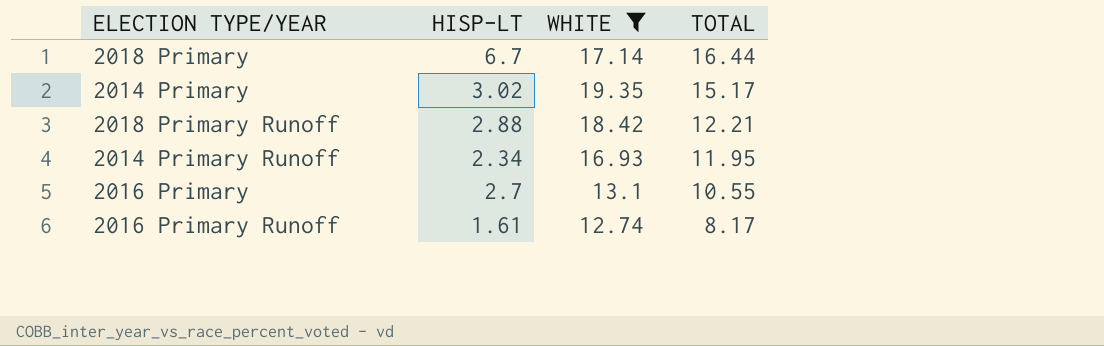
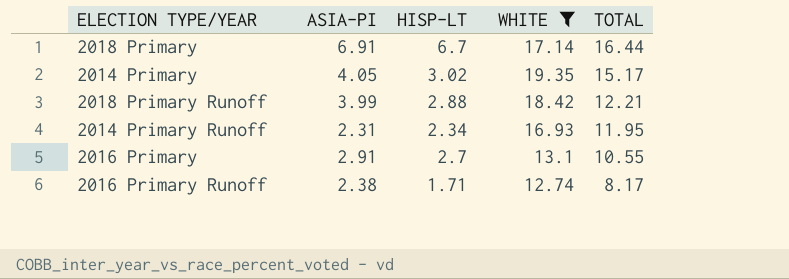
column ASIA-PI | position: none -> 2
2016 Primary Runoff | HISP-LT: 1.61 -> 1.71

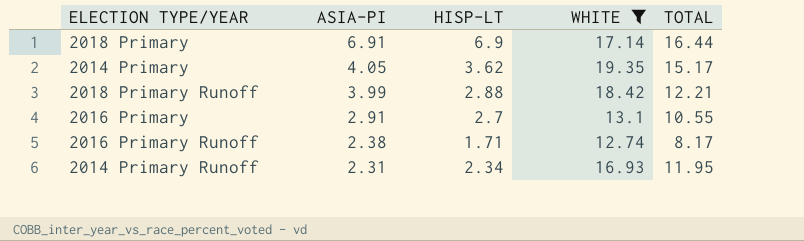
row order: TOTAL descending -> ASIA-PI descending
2018 Primary | HISP-LT: 6.7 -> 6.9
2014 Primary | HISP-LT: 3.02 -> 3.62

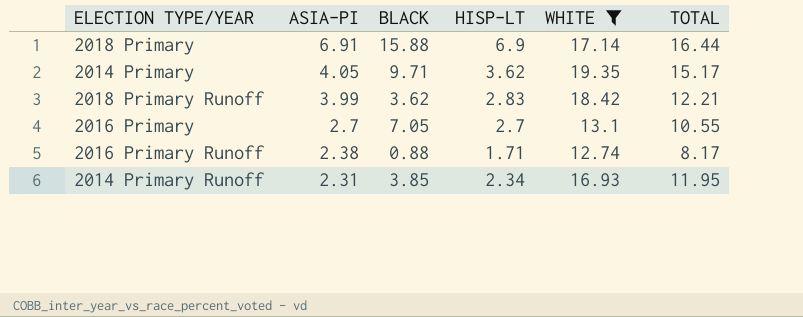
column BLACK | position: none -> 3
2018 Primary Runoff | HISP-LT: 2.88 -> 2.83
2016 Primary | ASIA-PI: 2.91 -> 2.7

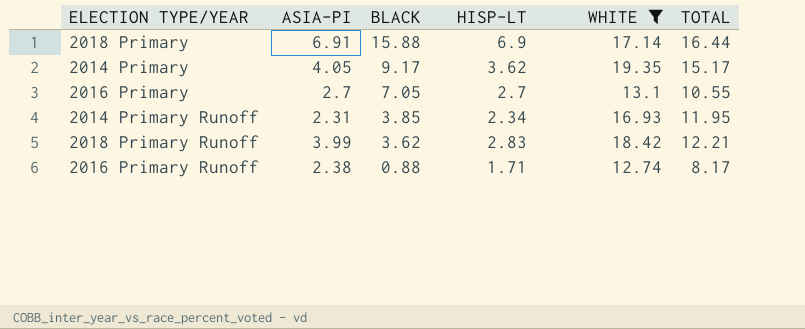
row order: ASIA-PI descending -> BLACK descending
2014 Primary | BLACK: 9.71 -> 9.17

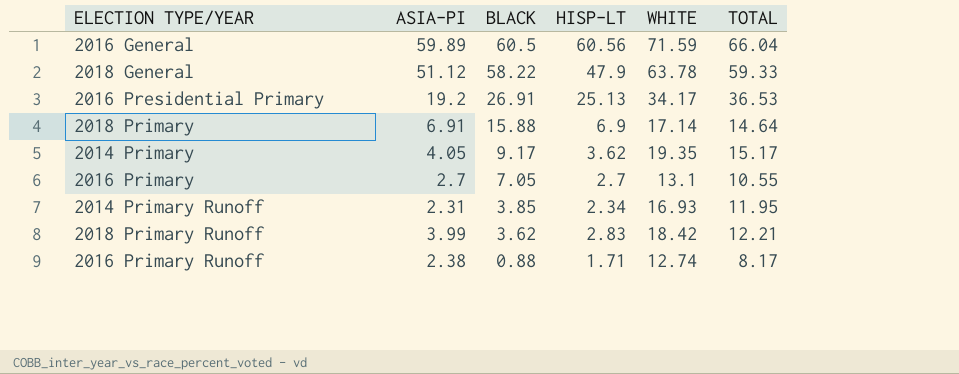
filter: WHITE <= 19.35 -> none
2018 Primary | TOTAL: 16.44 -> 14.64

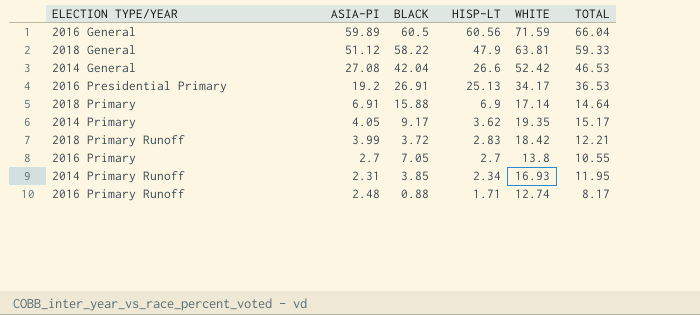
row order: BLACK descending -> HISP-LT descending
2018 General | WHITE: 63.78 -> 63.81
row 2014 General: none -> 27.08 | 42.04 | 26.6 | 52.42 | 46.53
2018 Primary Runoff | BLACK: 3.62 -> 3.72
2016 Primary | WHITE: 13.1 -> 13.8
2016 Primary Runoff | ASIA-PI: 2.38 -> 2.48

